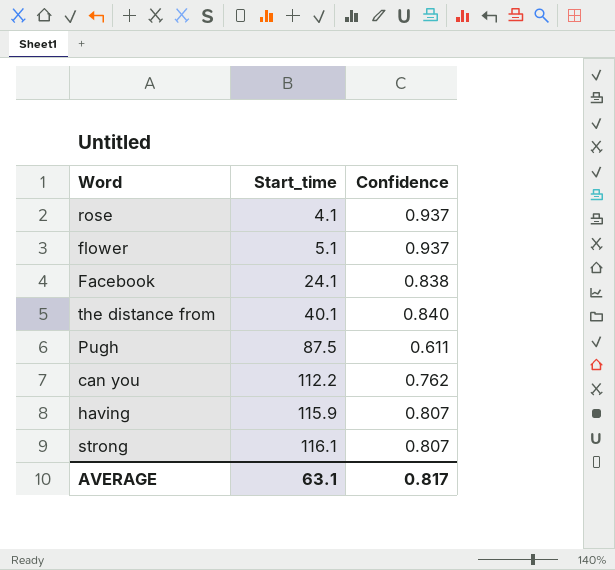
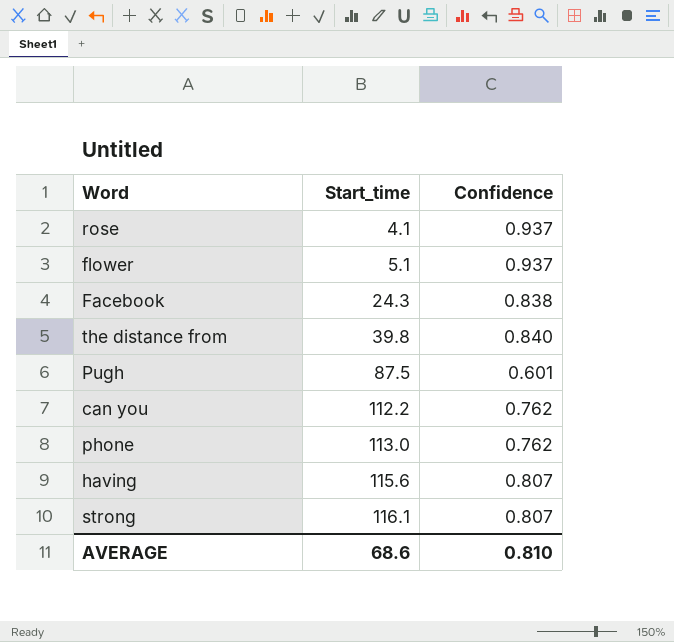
Facebook | Start_time: 24.1 -> 24.3
the distance from | Start_time: 40.1 -> 39.8
Pugh | Confidence: 0.611 -> 0.601
row phone: none -> 113.0 | 0.762
having | Start_time: 115.9 -> 115.6
AVERAGE | Start_time: 63.1 -> 68.6
AVERAGE | Confidence: 0.817 -> 0.810

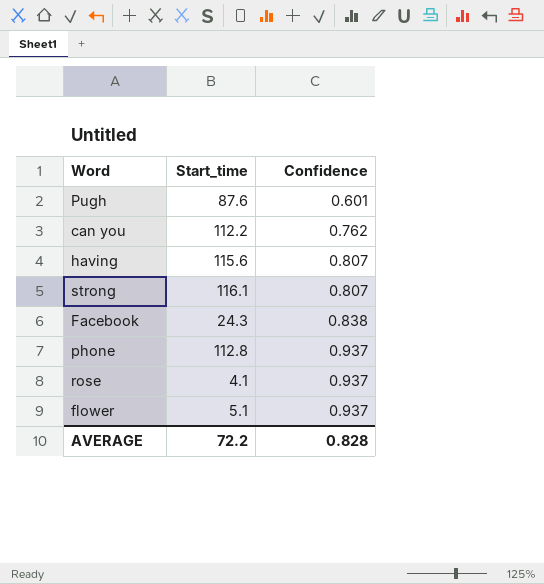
row order: Start_time ascending -> Confidence ascending
row the distance from: 39.8 | 0.840 -> none
Pugh | Start_time: 87.5 -> 87.6
phone | Start_time: 113.0 -> 112.8
phone | Confidence: 0.762 -> 0.937
AVERAGE | Start_time: 68.6 -> 72.2
AVERAGE | Confidence: 0.810 -> 0.828

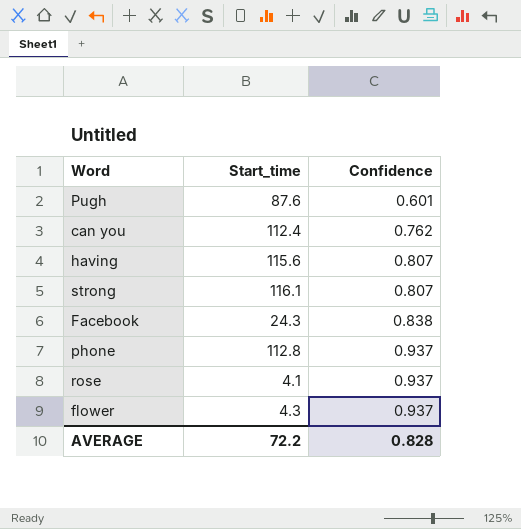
can you | Start_time: 112.2 -> 112.4
flower | Start_time: 5.1 -> 4.3

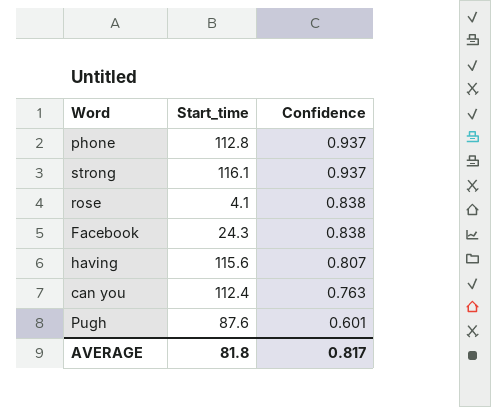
row order: Confidence ascending -> Confidence descending
row flower: 4.3 | 0.937 -> none
strong | Confidence: 0.807 -> 0.937
rose | Confidence: 0.937 -> 0.838
can you | Confidence: 0.762 -> 0.763
AVERAGE | Start_time: 72.2 -> 81.8
AVERAGE | Confidence: 0.828 -> 0.817

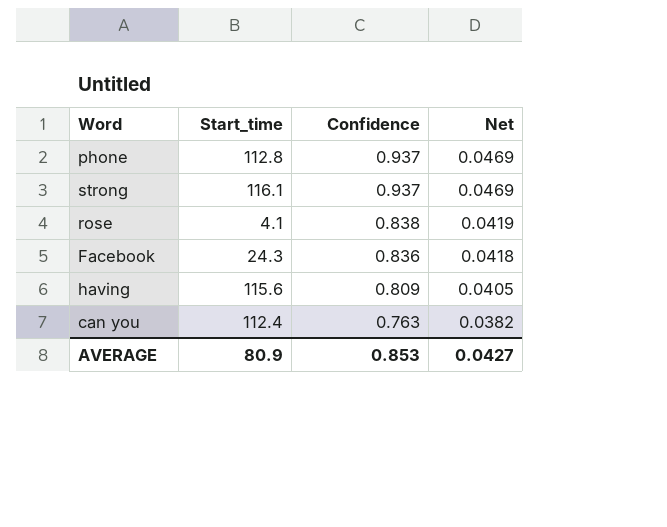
column Net | formula: none -> [Confidence] * 0.05
row Pugh: 87.6 | 0.601 -> none
Facebook | Confidence: 0.838 -> 0.836
having | Confidence: 0.807 -> 0.809
AVERAGE | Start_time: 81.8 -> 80.9
AVERAGE | Confidence: 0.817 -> 0.853

